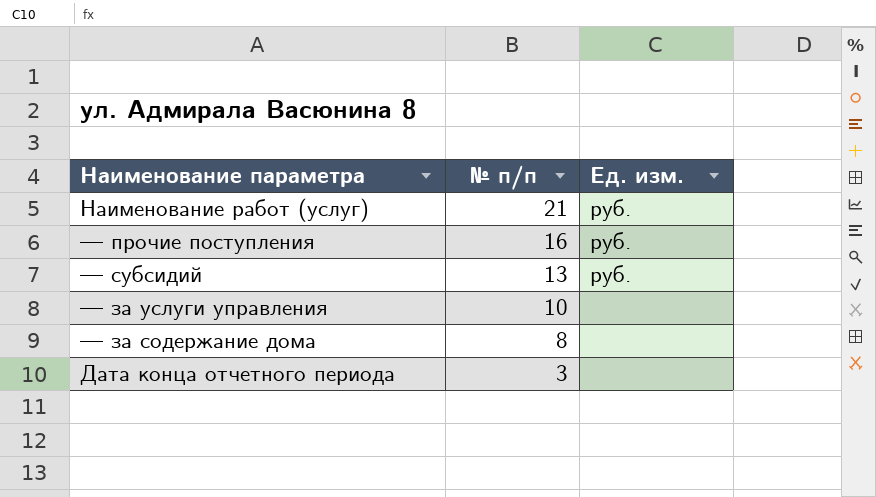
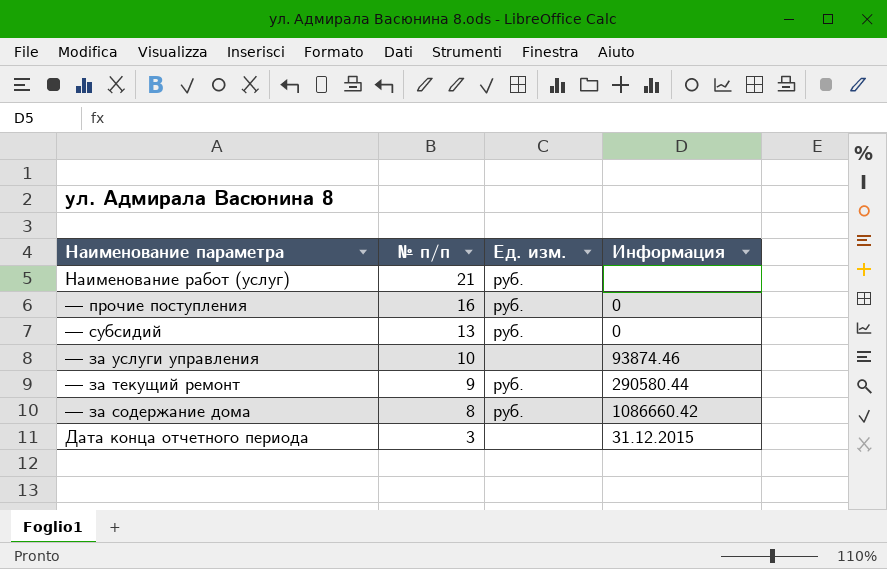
column Информация | position: none -> 4
row — за текущий ремонт: none -> 9 | руб. | 290580.44
— за содержание дома | Ед. изм.: none -> руб.

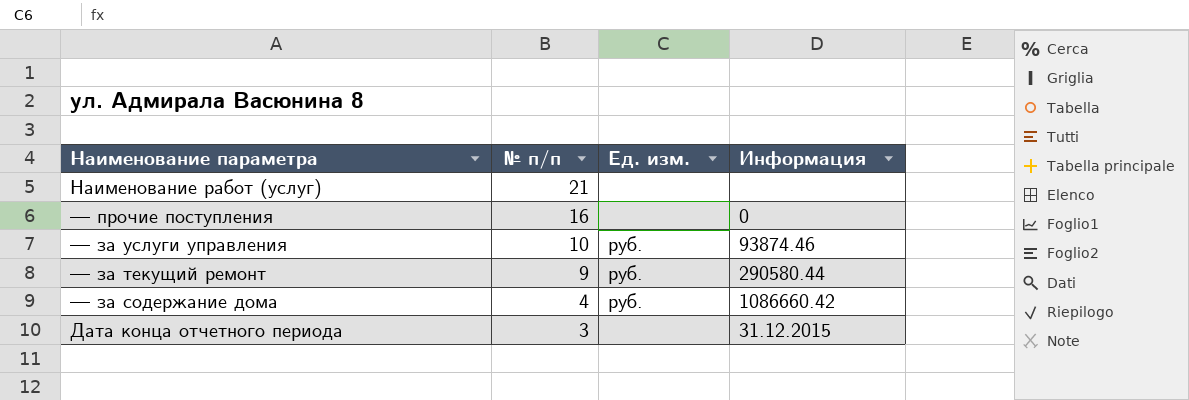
row — субсидий: 13 | руб. | 0 -> none
Наименование работ (услуг) | Ед. изм.: руб. -> none
— прочие поступления | Ед. изм.: руб. -> none
— за услуги управления | Ед. изм.: none -> руб.
— за содержание дома | № п/п: 8 -> 4

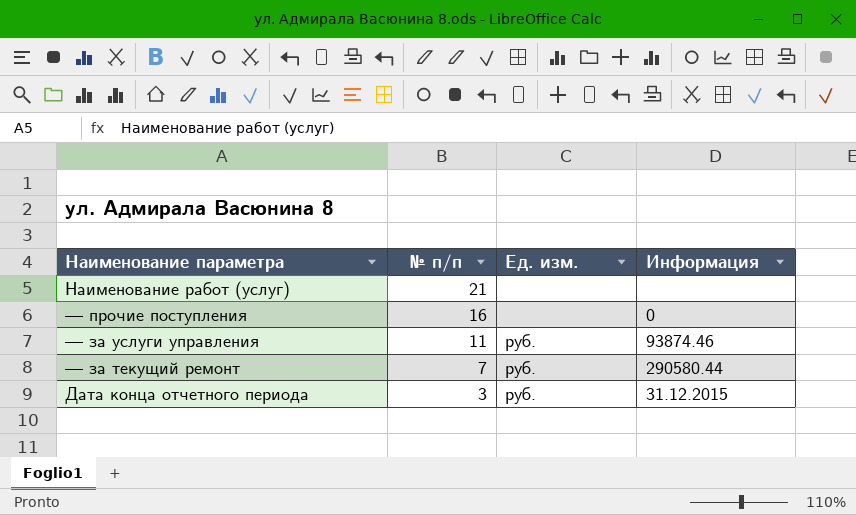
row — за содержание дома: 4 | руб. | 1086660.42 -> none
— за услуги управления | № п/п: 10 -> 11
— за текущий ремонт | № п/п: 9 -> 7
Дата конца отчетного периода | Ед. изм.: none -> руб.

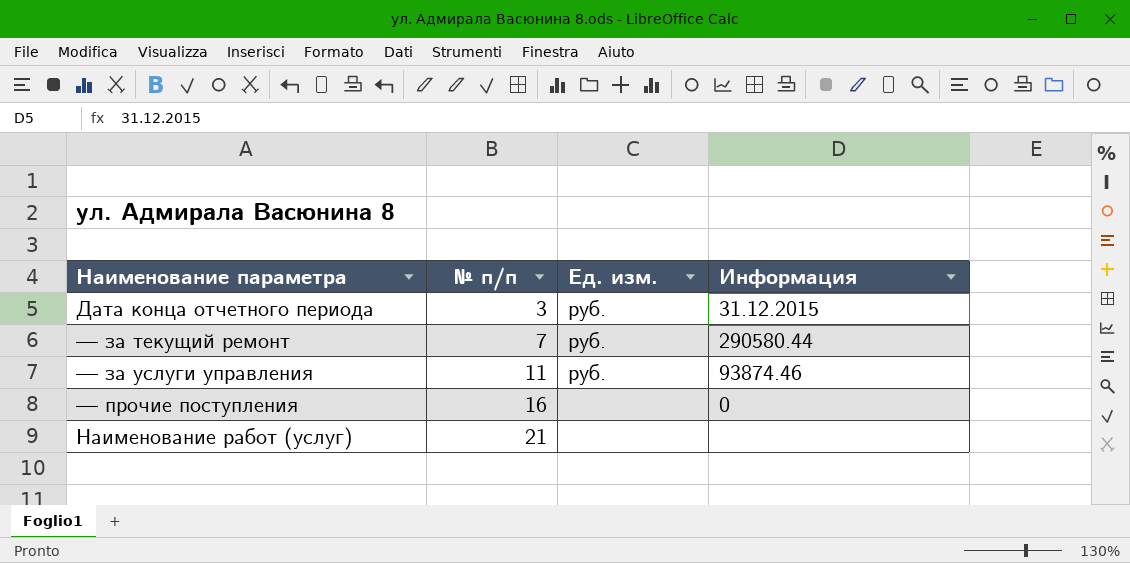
row order: № п/п descending -> № п/п ascending

